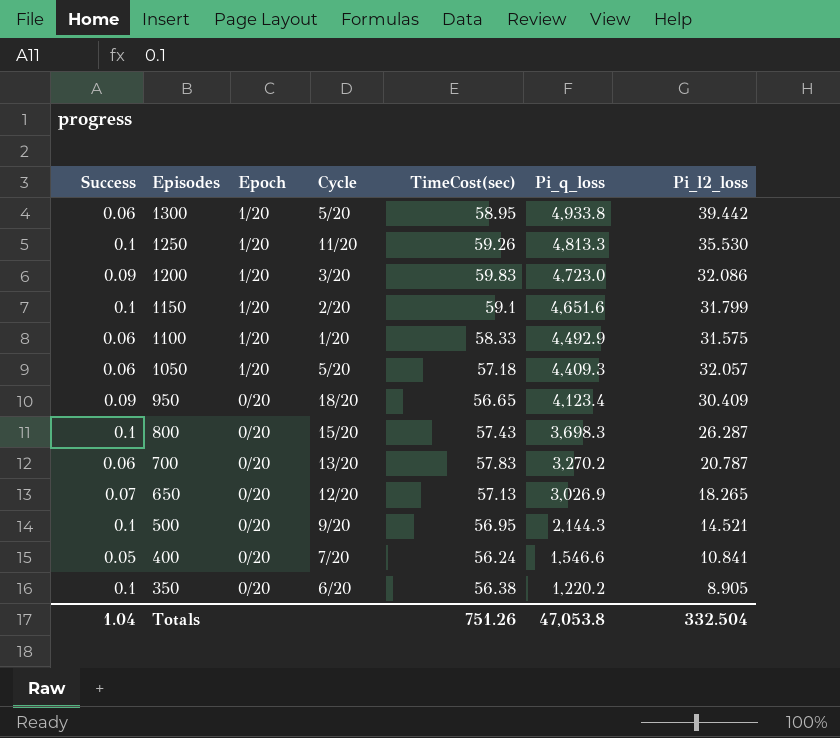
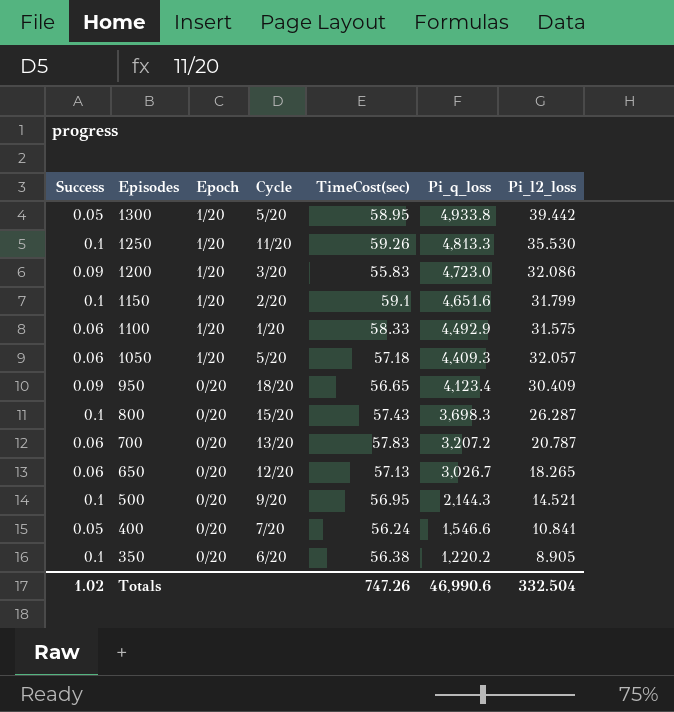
1300 | Success: 0.06 -> 0.05
1200 | TimeCost(sec): 59.83 -> 55.83
700 | Pi_q_loss: 3,270.2 -> 3,207.2
650 | Success: 0.07 -> 0.06
650 | Pi_q_loss: 3,026.9 -> 3,026.7
Totals | Success: 1.04 -> 1.02
Totals | TimeCost(sec): 751.26 -> 747.26
Totals | Pi_q_loss: 47,053.8 -> 46,990.6

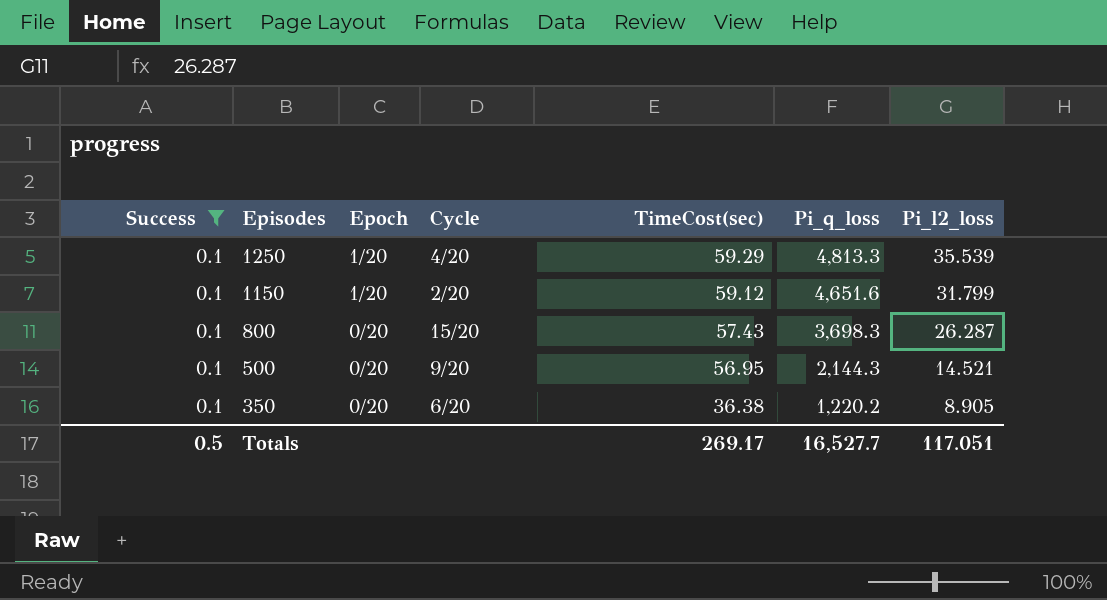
filter: none -> Success = 0.1
1250 | Cycle: 11/20 -> 4/20
1250 | TimeCost(sec): 59.26 -> 59.29
1250 | Pi_l2_loss: 35.530 -> 35.539
1150 | TimeCost(sec): 59.1 -> 59.12
350 | TimeCost(sec): 56.38 -> 36.38
Totals | Success: 1.02 -> 0.5
Totals | TimeCost(sec): 747.26 -> 269.17
Totals | Pi_q_loss: 46,990.6 -> 16,527.7
Totals | Pi_l2_loss: 332.504 -> 117.051

